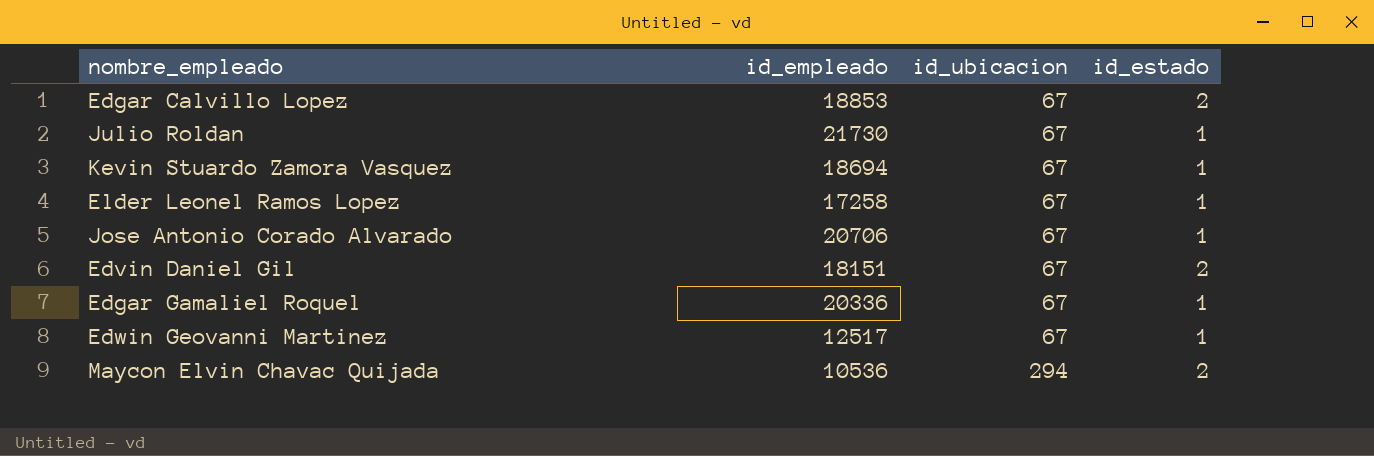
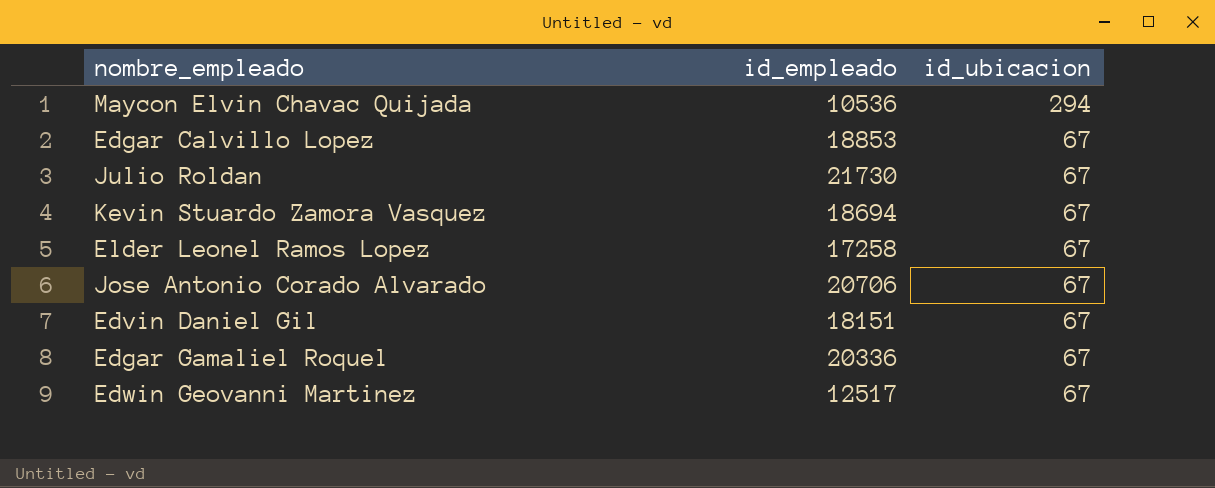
row order: id_ubicacion ascending -> id_ubicacion descending
column id_estado | position: 4 -> none

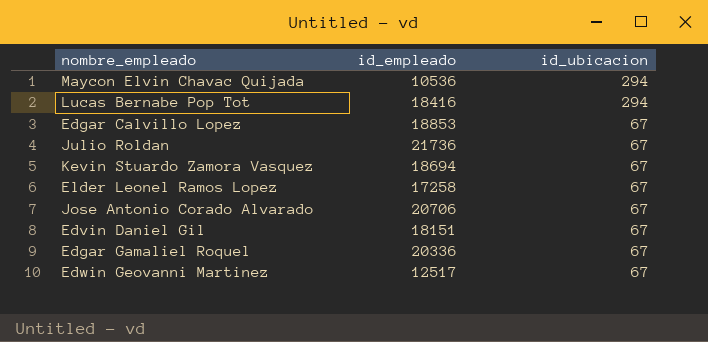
row Lucas Bernabe Pop Tot: none -> 18416 | 294
Julio Roldan | id_empleado: 21730 -> 21736

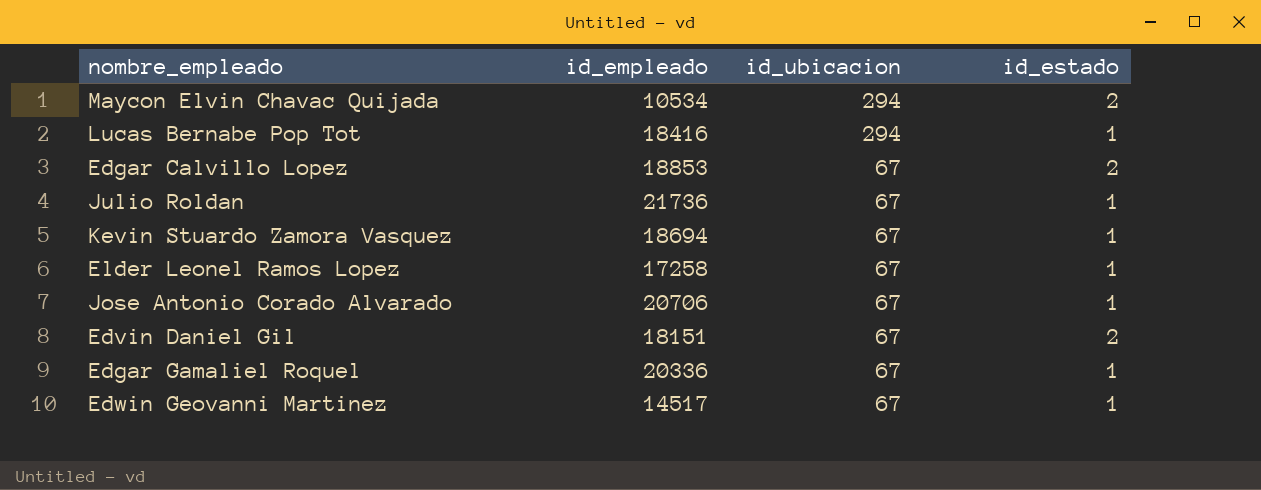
column id_estado | position: none -> 4
Maycon Elvin Chavac Quijada | id_empleado: 10536 -> 10534
Edwin Geovanni Martinez | id_empleado: 12517 -> 14517

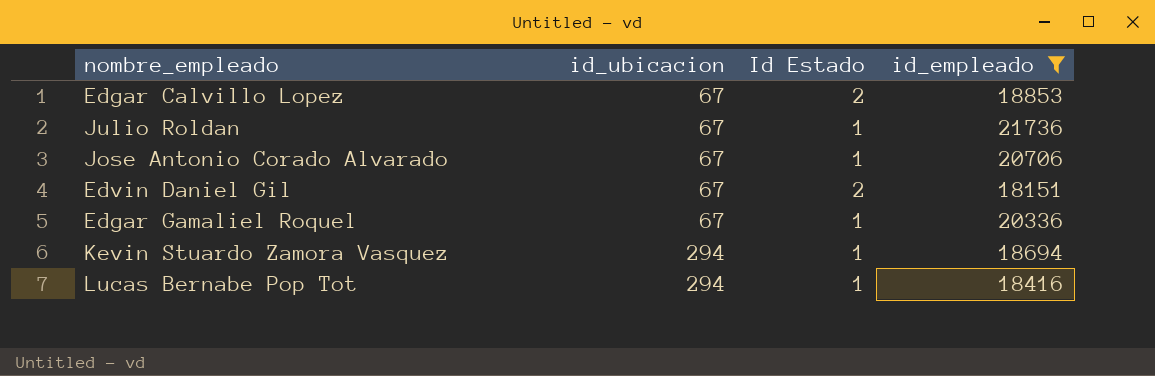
filter: none -> id_empleado >= 18151
row order: id_ubicacion descending -> id_ubicacion ascending
column name: id_estado -> Id Estado
column id_empleado | position: 2 -> 4
Kevin Stuardo Zamora Vasquez | id_ubicacion: 67 -> 294

